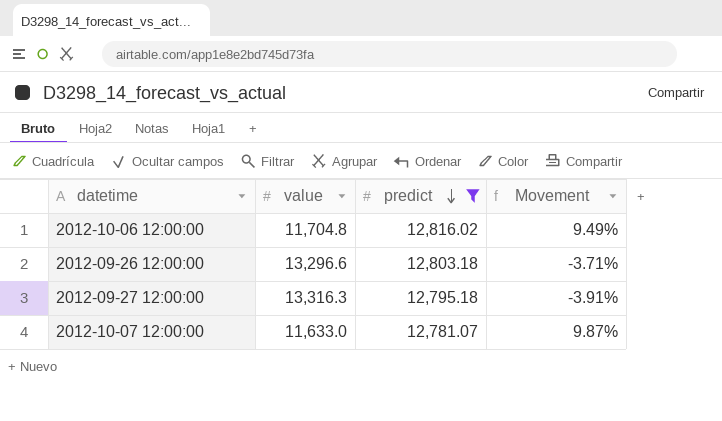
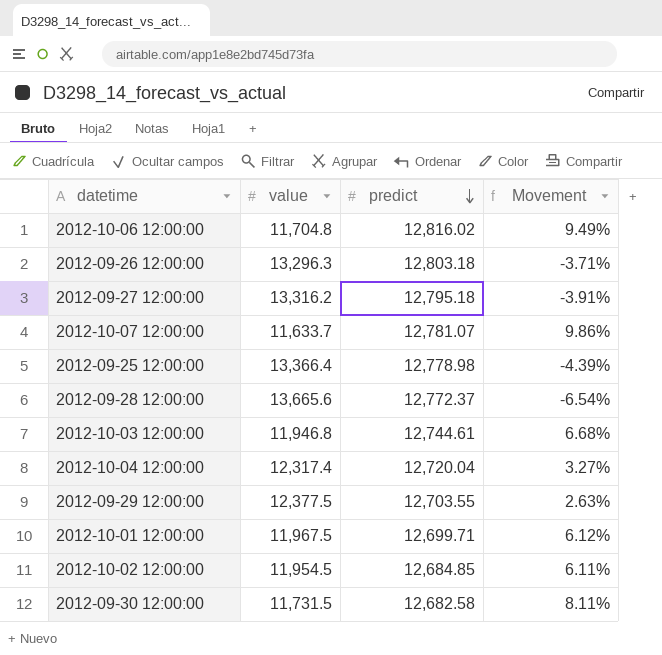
filter: predict >= 12,781.07 -> none
2012-09-26 12:00:00 | value: 13,296.6 -> 13,296.3
2012-09-27 12:00:00 | value: 13,316.3 -> 13,316.2
2012-10-07 12:00:00 | value: 11,633.0 -> 11,633.7
2012-10-07 12:00:00 | Movement: 9.87% -> 9.86%

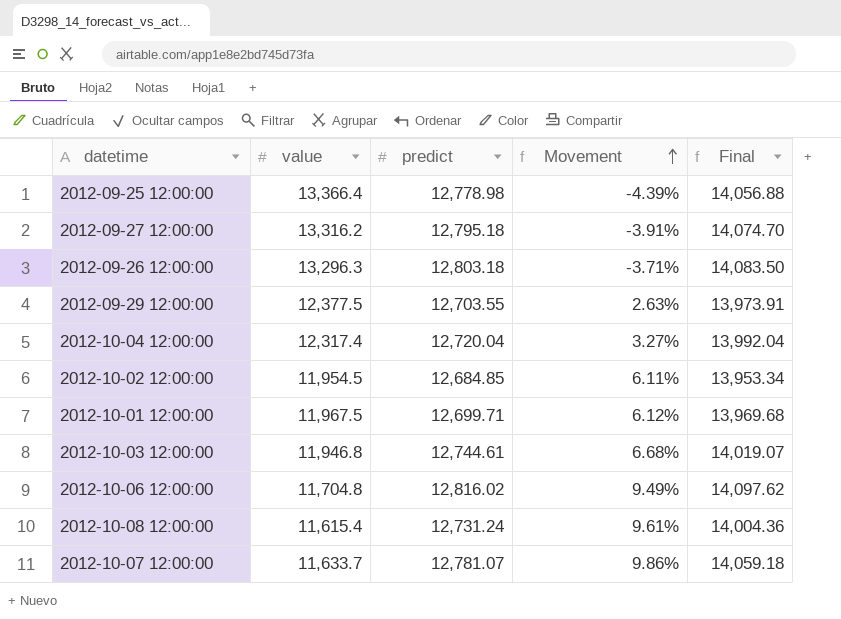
row order: predict descending -> Movement ascending
column Final | formula: none -> [predict] * 1.1
row 2012-09-28 12:00:00: 13,665.6 | 12,772.37 | -6.54% -> none
row 2012-09-30 12:00:00: 11,731.5 | 12,682.58 | 8.11% -> none
row 2012-10-08 12:00:00: none -> 11,615.4 | 12,731.24 | 9.61% | 14,004.36

